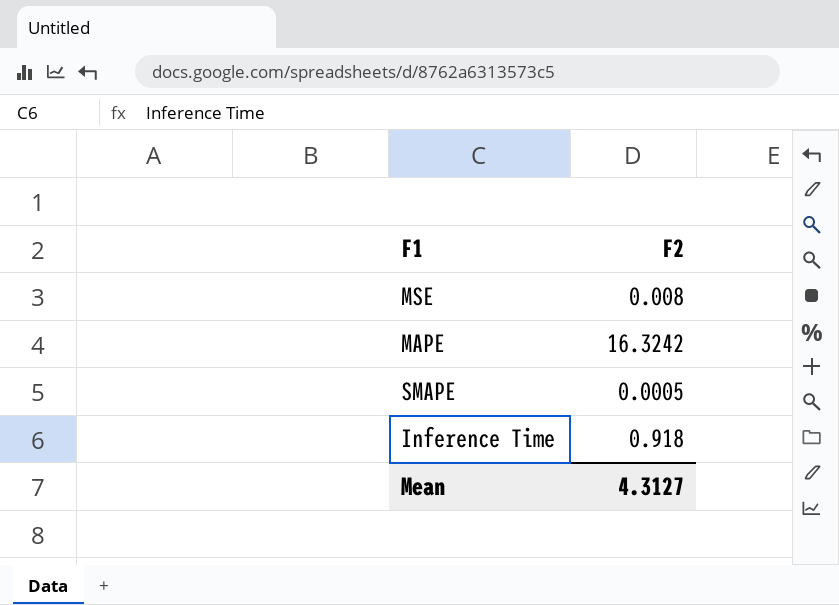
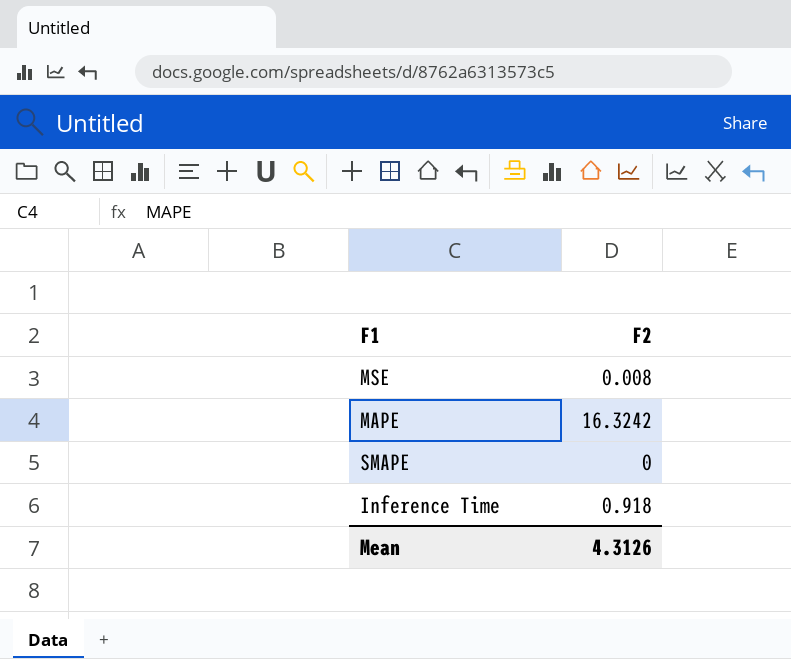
SMAPE | F2: 0.0005 -> 0
Mean | F2: 4.3127 -> 4.3126

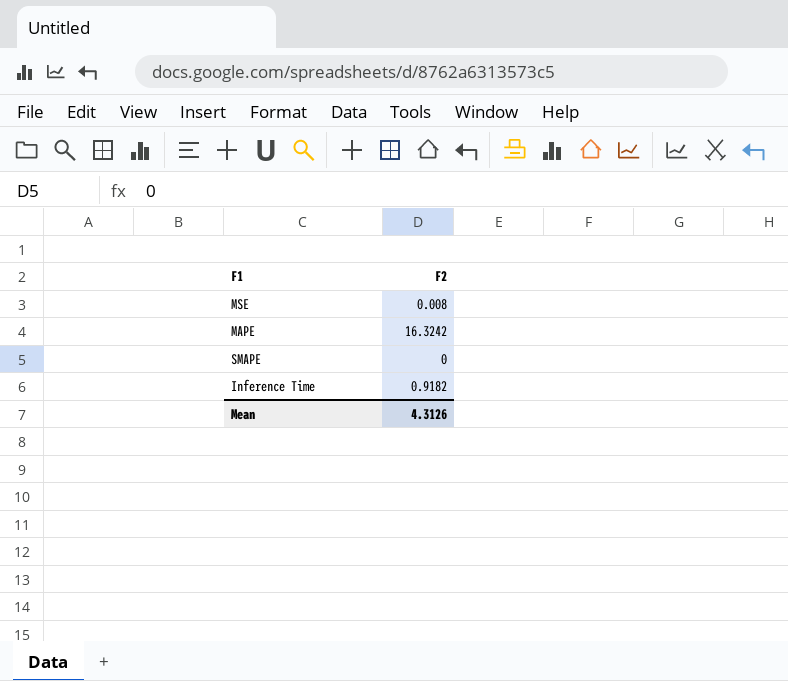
Inference Time | F2: 0.918 -> 0.9182

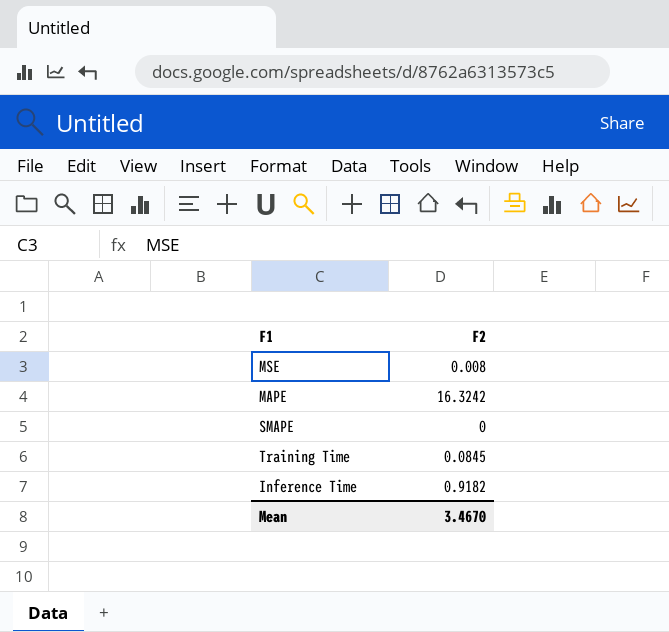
row Training Time: none -> 0.0845
Mean | F2: 4.3126 -> 3.4670

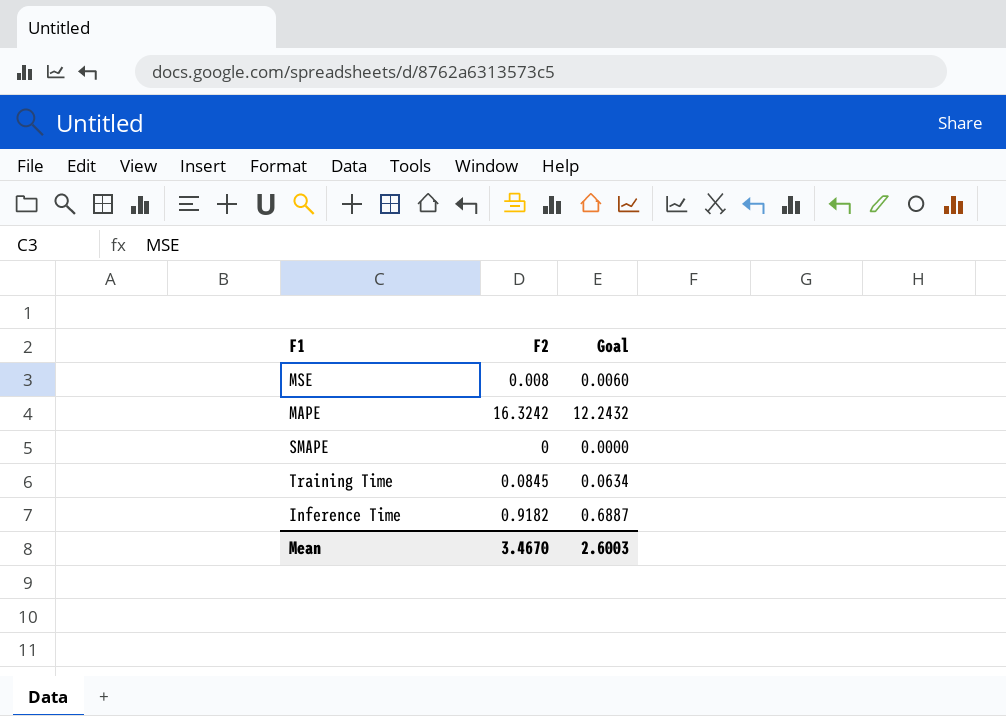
column Goal | formula: none -> [F2] * 0.75

